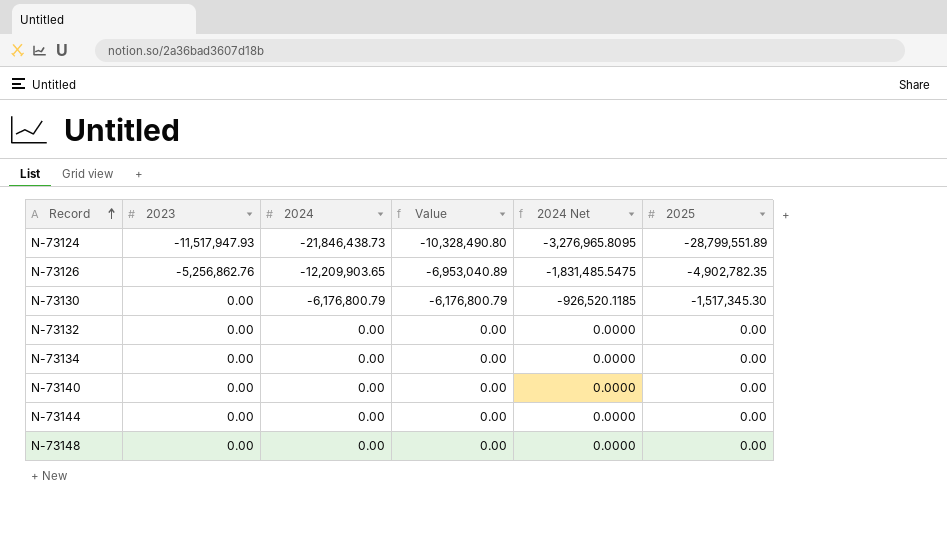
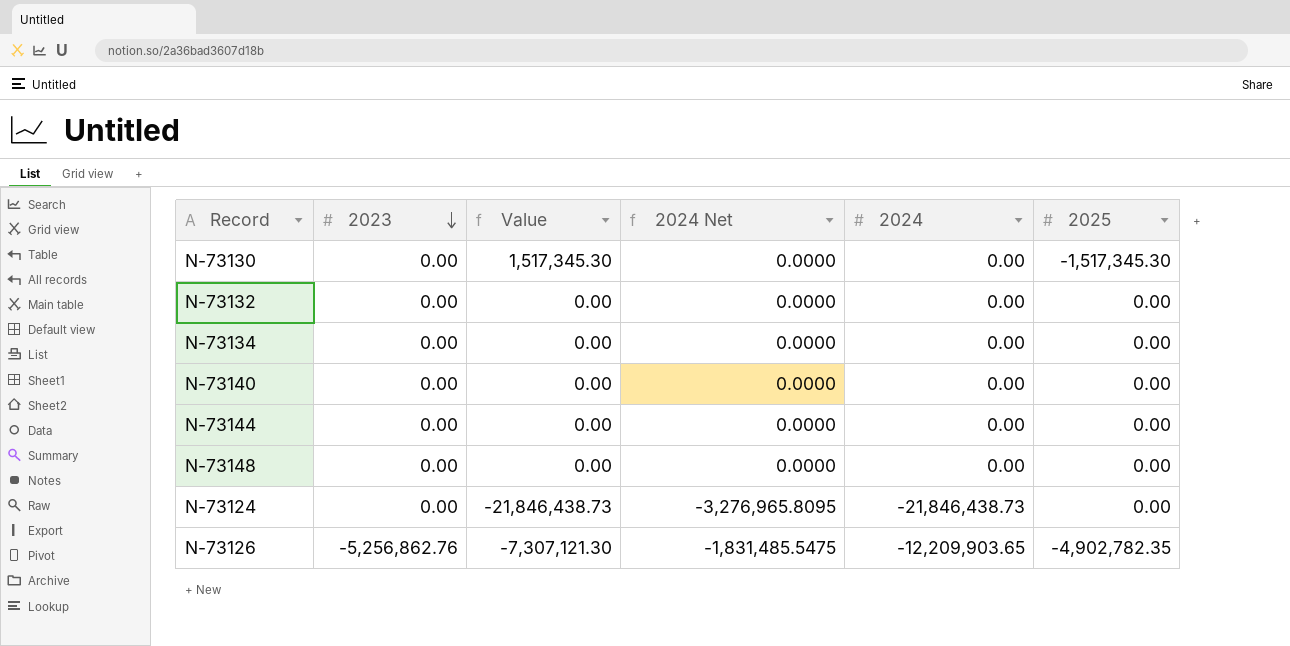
row order: Record ascending -> 2023 descending
column Value | formula: [2024] - [2023] -> [2024] - [2025]
column 2024 | position: 3 -> 5
N-73130 | 2024 Net: -926,520.1185 -> 0.0000
N-73130 | 2024: -6,176,800.79 -> 0.00
N-73124 | 2023: -11,517,947.93 -> 0.00
N-73124 | 2025: -28,799,551.89 -> 0.00

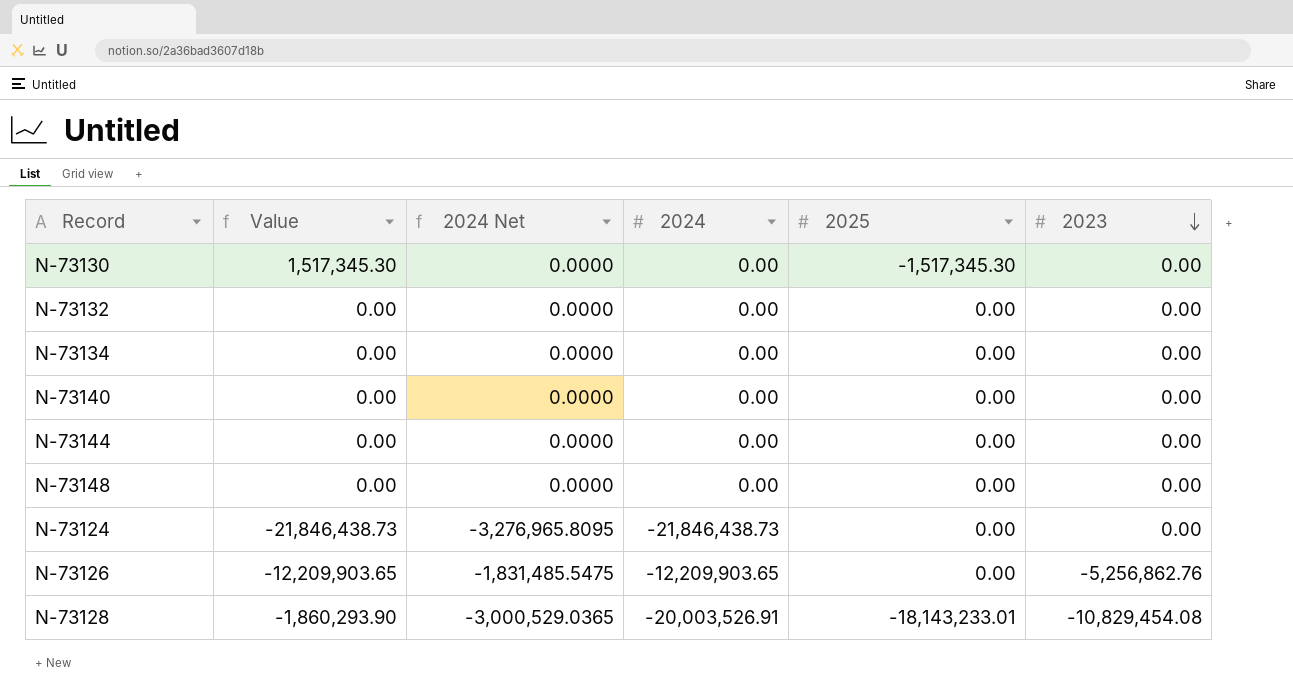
column 2023 | position: 2 -> 6
N-73126 | Value: -7,307,121.30 -> -12,209,903.65
N-73126 | 2025: -4,902,782.35 -> 0.00
row N-73128: none -> -1,860,293.90 | -3,000,529.0365 | -20,003,526.91 | -18,143,233.01 | -10,829,454.08

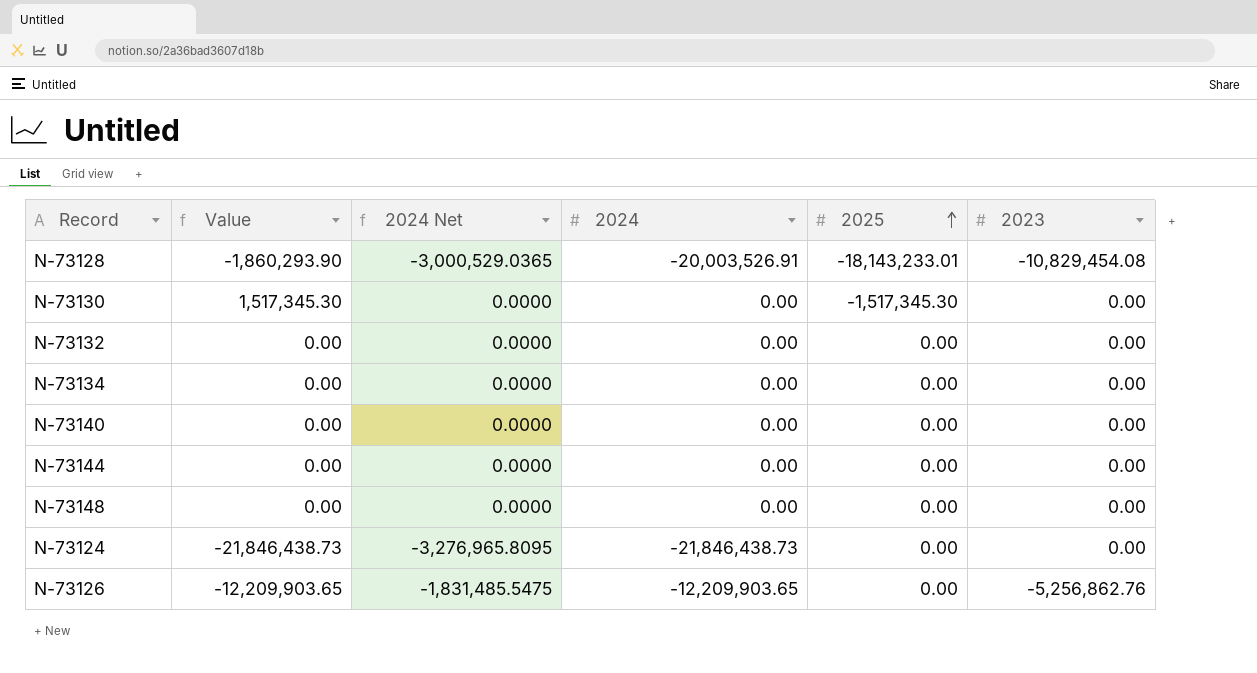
row order: 2023 descending -> 2025 ascending

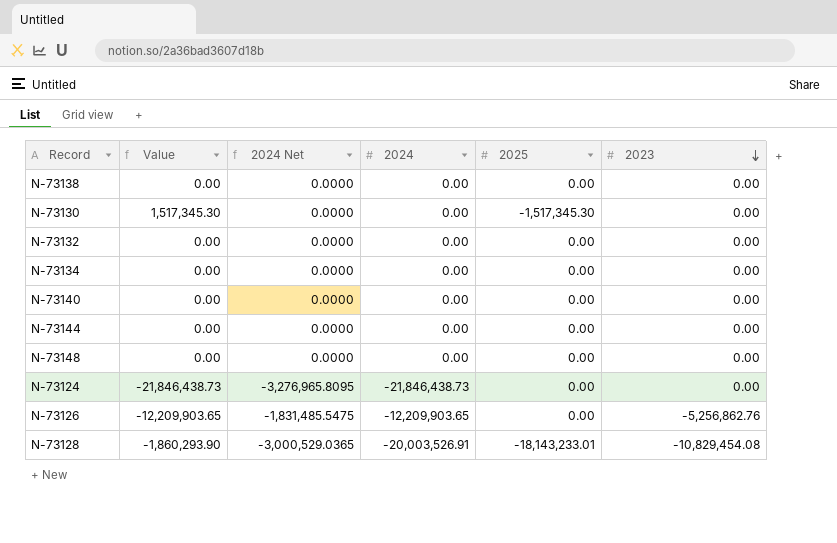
row order: 2025 ascending -> 2023 descending
row N-73138: none -> 0.00 | 0.0000 | 0.00 | 0.00 | 0.00

